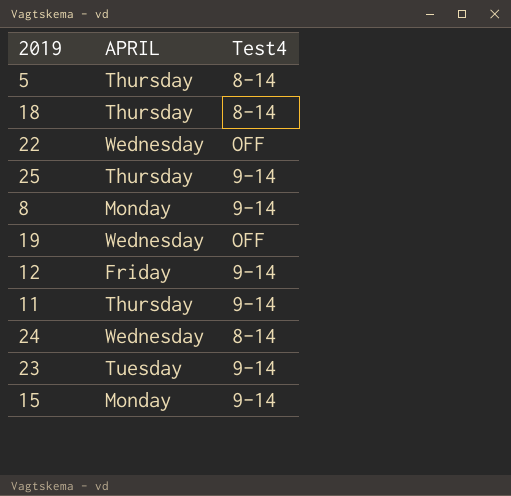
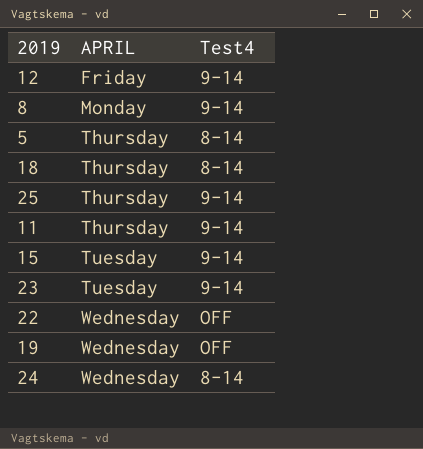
row order: none -> APRIL ascending
15 | APRIL: Monday -> Tuesday

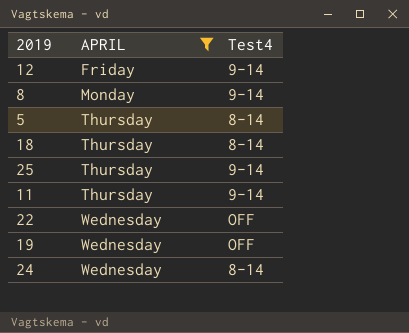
filter: none -> APRIL != Tuesday

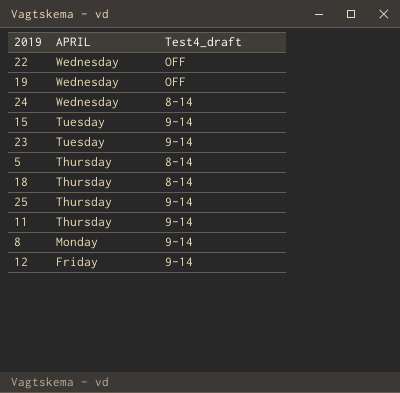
filter: APRIL != Tuesday -> none
row order: APRIL ascending -> APRIL descending
column name: Test4 -> Test4_draft

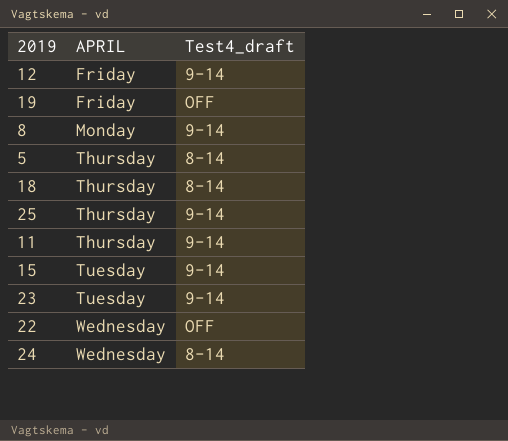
row order: APRIL descending -> APRIL ascending
19 | APRIL: Wednesday -> Friday

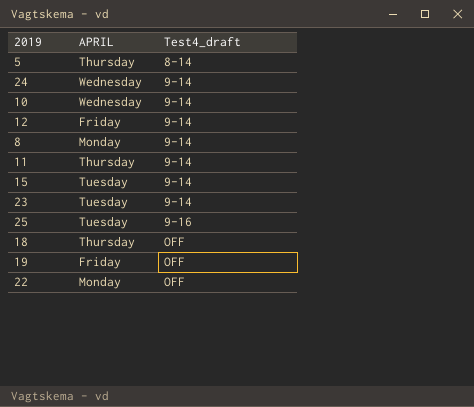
row order: APRIL ascending -> Test4_draft ascending
24 | Test4_draft: 8-14 -> 9-14
row 10: none -> Wednesday | 9-14
25 | APRIL: Thursday -> Tuesday
25 | Test4_draft: 9-14 -> 9-16
18 | Test4_draft: 8-14 -> OFF
22 | APRIL: Wednesday -> Monday

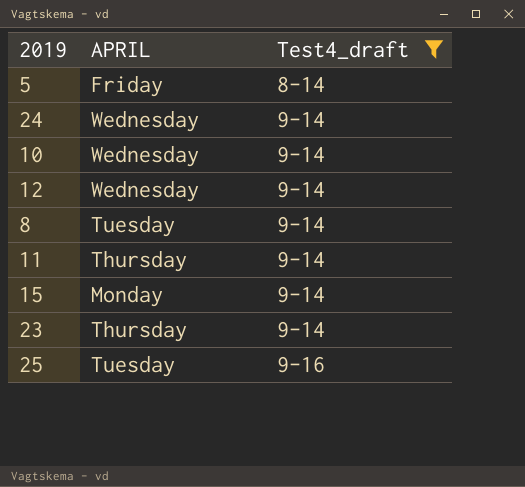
filter: none -> Test4_draft != OFF
5 | APRIL: Thursday -> Friday
12 | APRIL: Friday -> Wednesday
8 | APRIL: Monday -> Tuesday
15 | APRIL: Tuesday -> Monday
23 | APRIL: Tuesday -> Thursday

